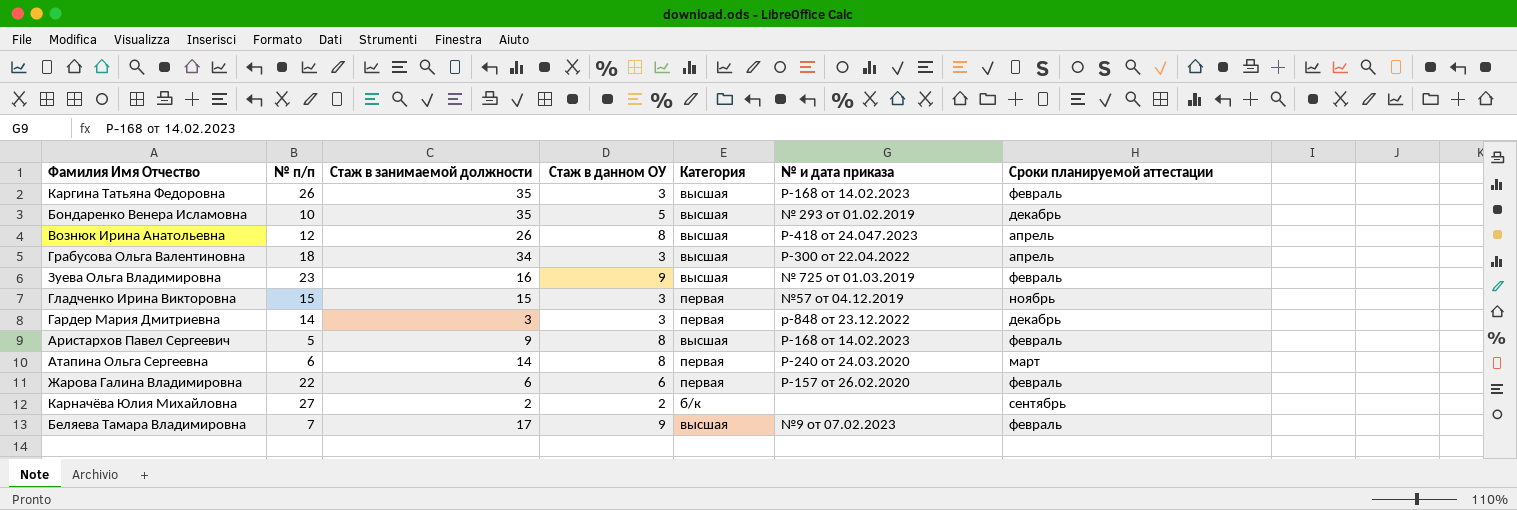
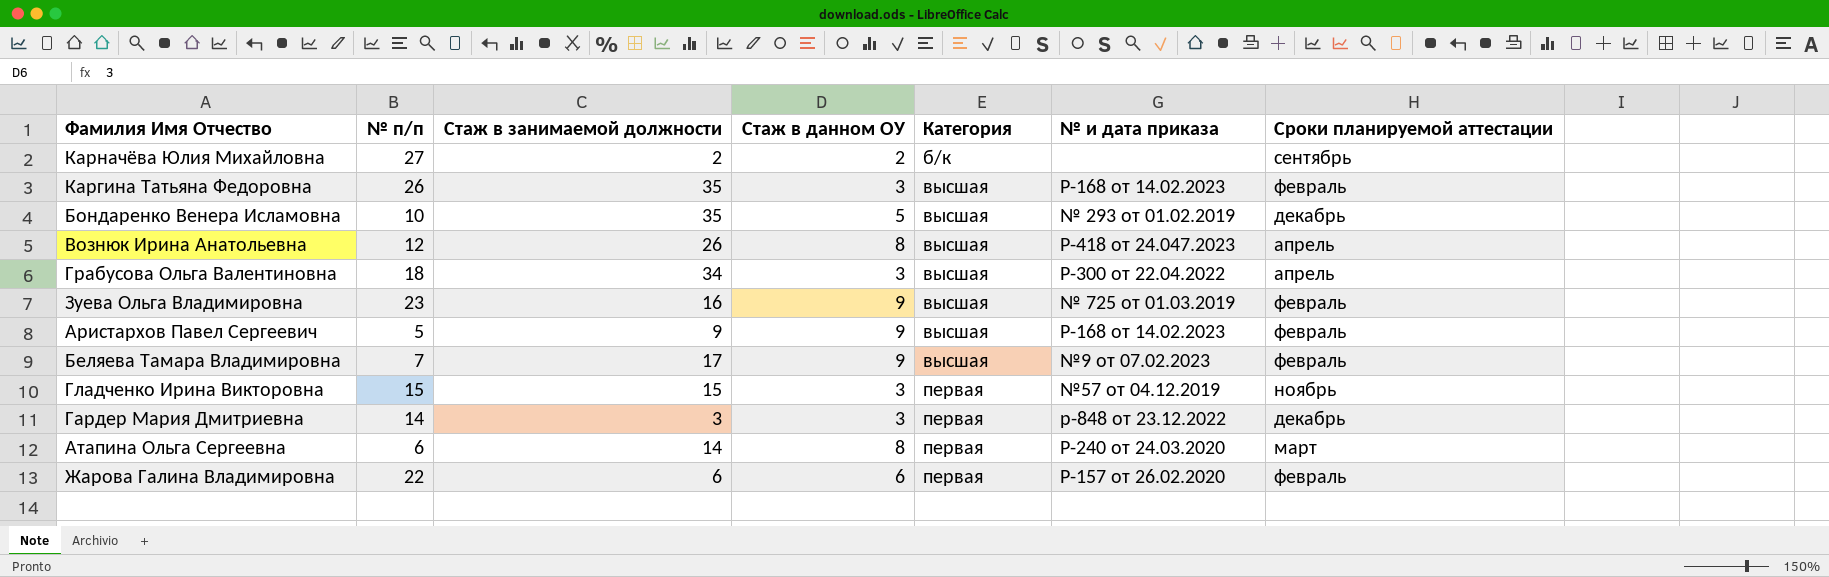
row order: none -> Категория ascending
Аристархов Павел Сергеевич | Стаж в данном ОУ: 8 -> 9

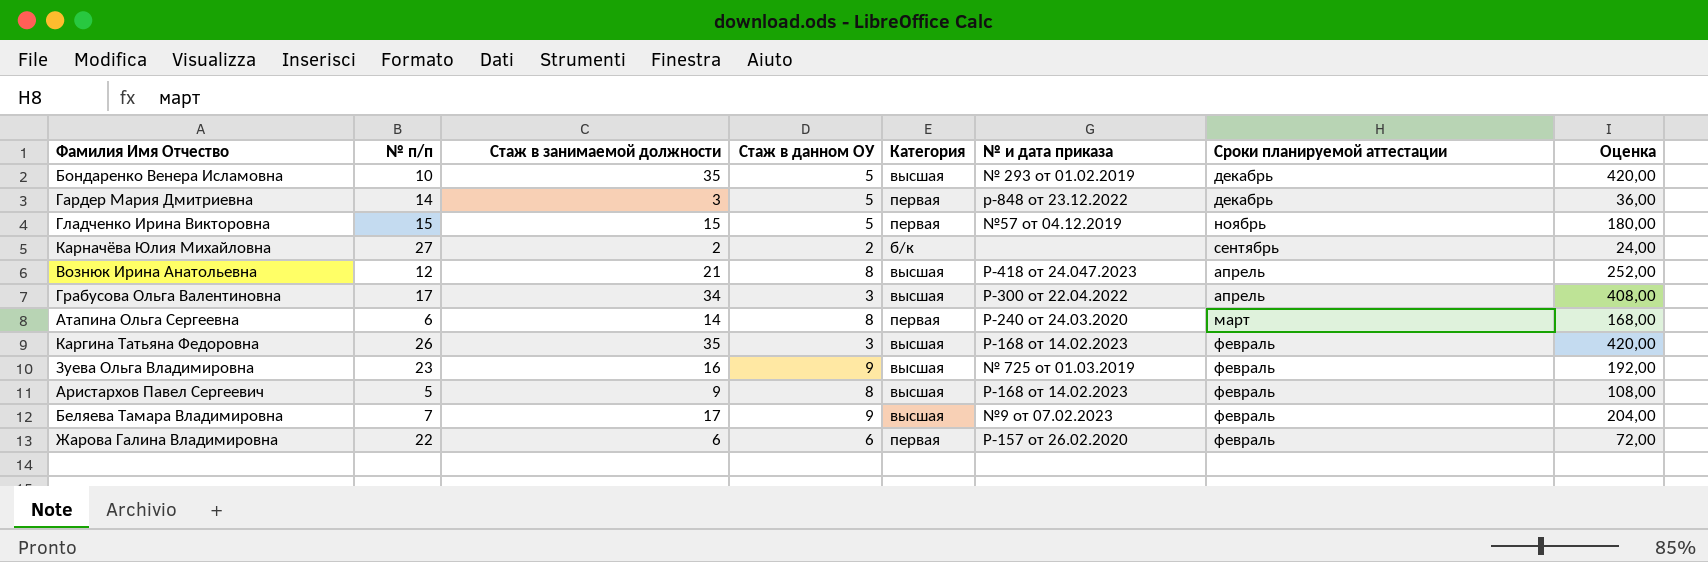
row order: Категория ascending -> Сроки планируемой аттестации descending
column Оценка | formula: none -> [Стаж в занимаемой должности] * 12
Гардер Мария Дмитриевна | Стаж в данном ОУ: 3 -> 5
Гладченко Ирина Викторовна | Стаж в данном ОУ: 3 -> 5
Вознюк Ирина Анатольевна | Стаж в занимаемой должности: 26 -> 21
Грабусова Ольга Валентиновна | № п/п: 18 -> 17
Аристархов Павел Сергеевич | Стаж в данном ОУ: 9 -> 8

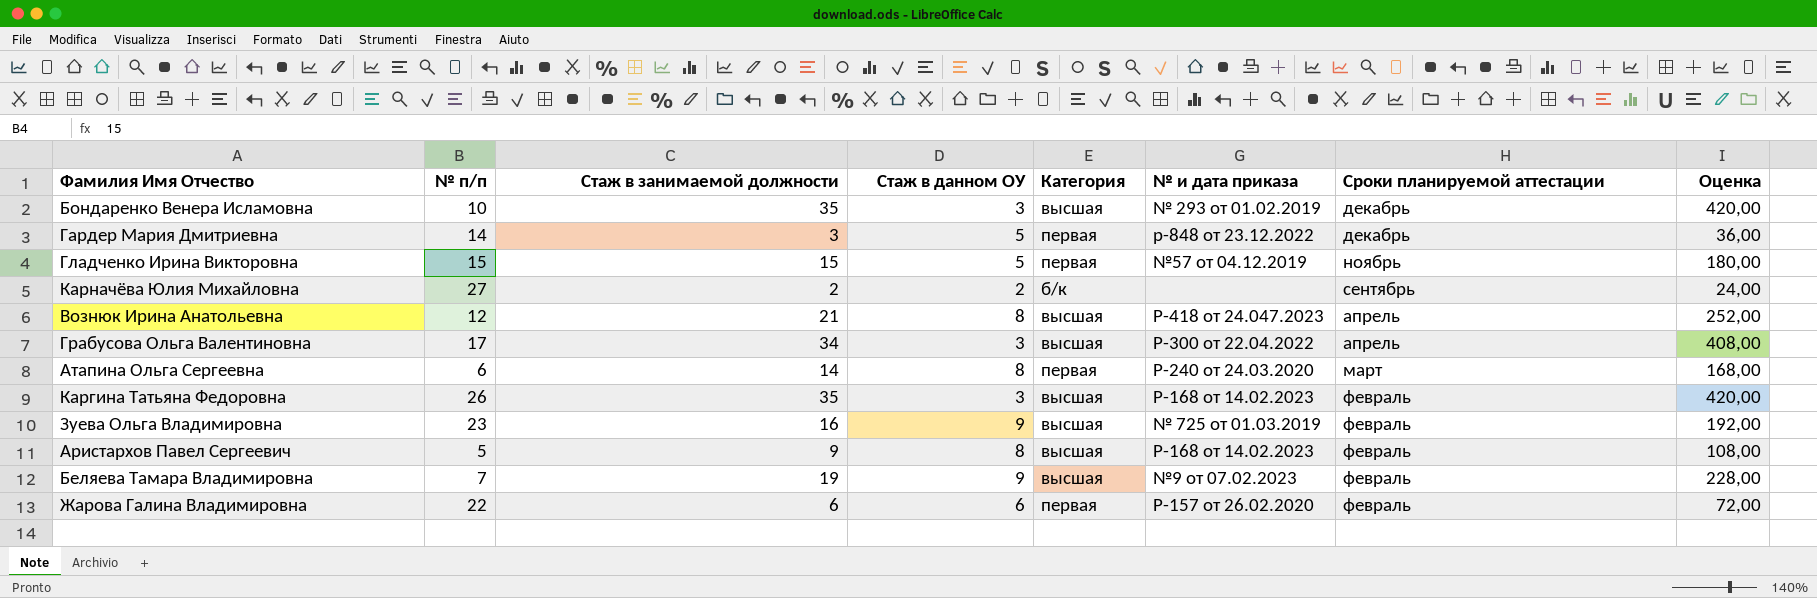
Бондаренко Венера Исламовна | Стаж в данном ОУ: 5 -> 3
Беляева Тамара Владимировна | Стаж в занимаемой должности: 17 -> 19
Беляева Тамара Владимировна | Оценка: 204,00 -> 228,00

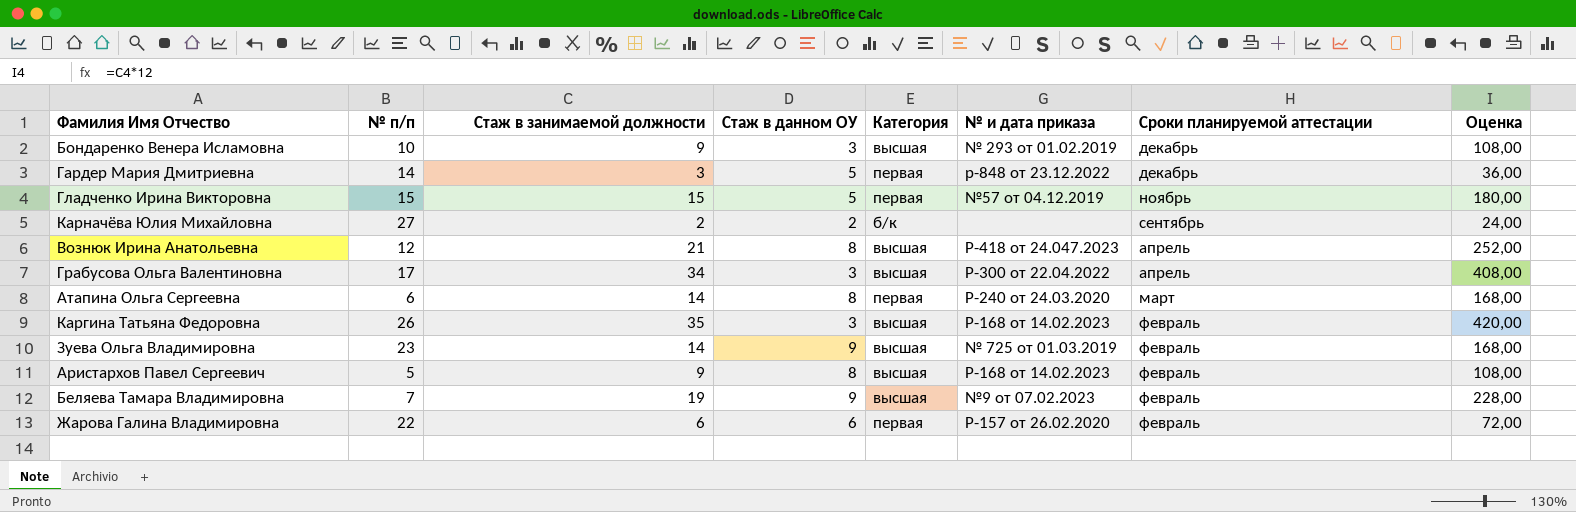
Бондаренко Венера Исламовна | Стаж в занимаемой должности: 35 -> 9
Бондаренко Венера Исламовна | Оценка: 420,00 -> 108,00
Зуева Ольга Владимировна | Стаж в занимаемой должности: 16 -> 14
Зуева Ольга Владимировна | Оценка: 192,00 -> 168,00

